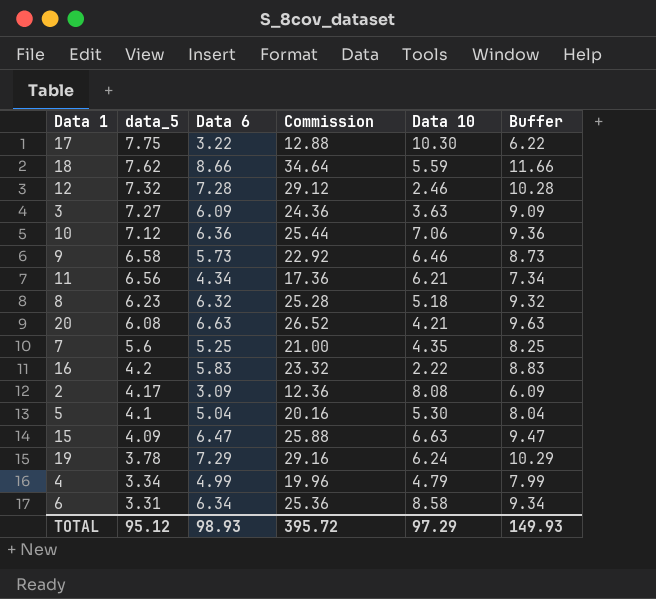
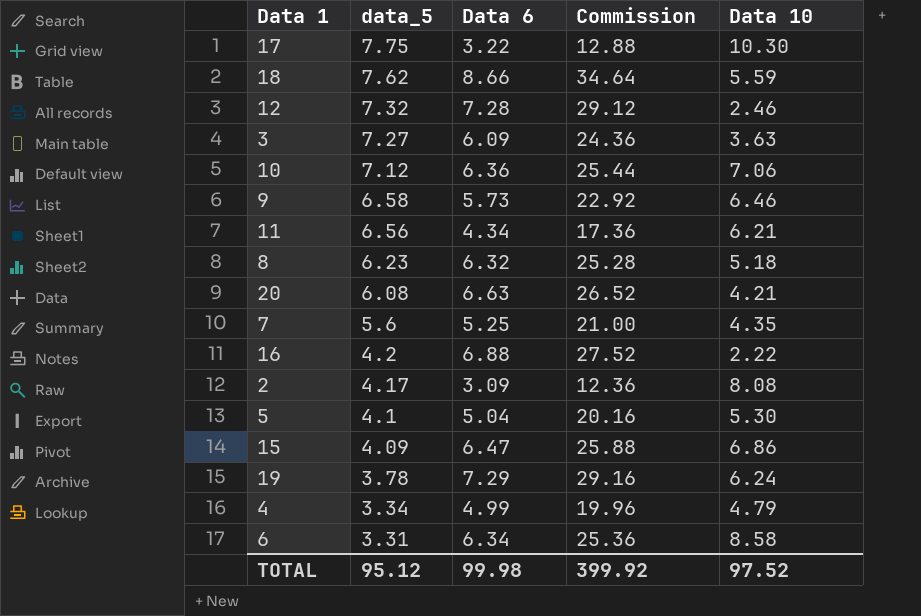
column Buffer | formula: [Data 6] + 3 -> none
16 | Data 6: 5.83 -> 6.88
16 | Commission: 23.32 -> 27.52
15 | Data 10: 6.63 -> 6.86
TOTAL | Data 6: 98.93 -> 99.98
TOTAL | Commission: 395.72 -> 399.92
TOTAL | Data 10: 97.29 -> 97.52

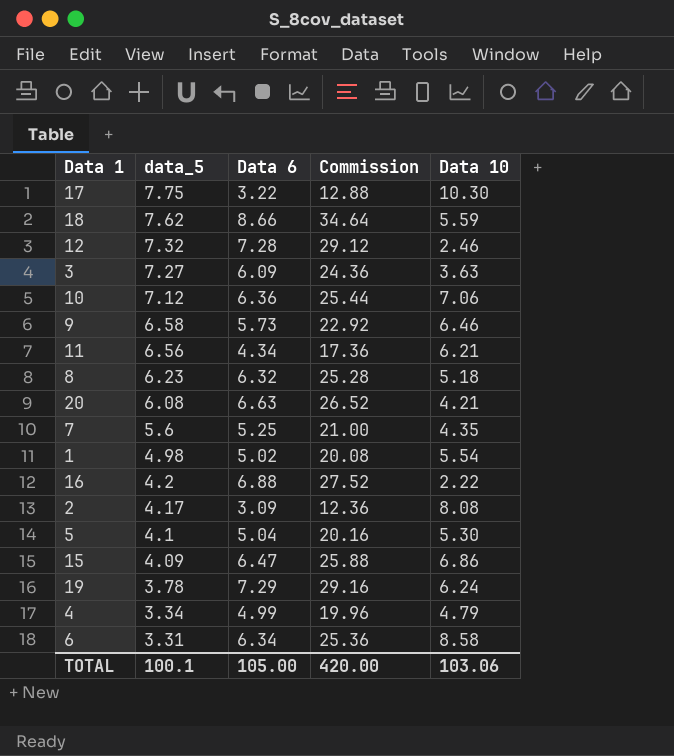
row 1: none -> 4.98 | 5.02 | 20.08 | 5.54
TOTAL | data_5: 95.12 -> 100.1
TOTAL | Data 6: 99.98 -> 105.00
TOTAL | Commission: 399.92 -> 420.00
TOTAL | Data 10: 97.52 -> 103.06

